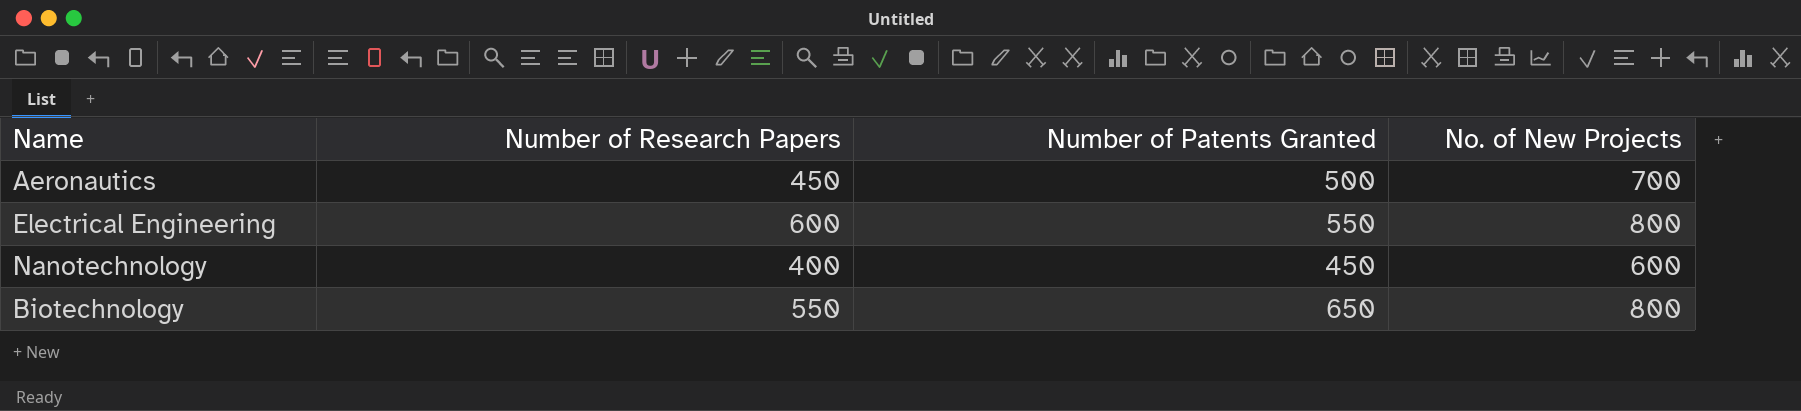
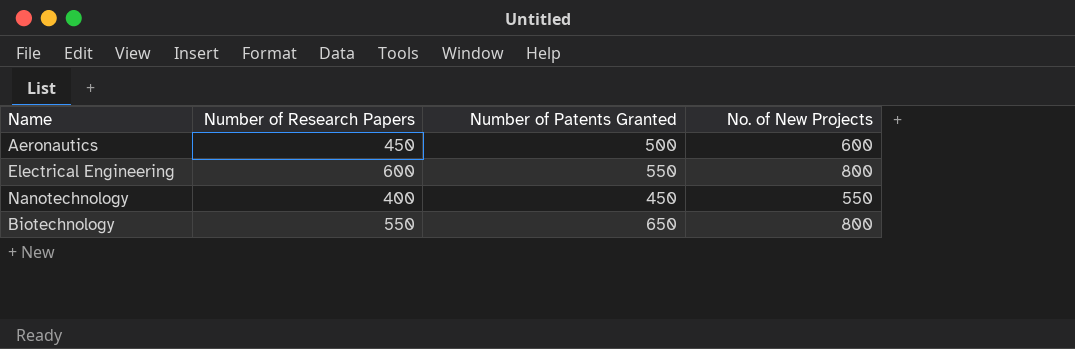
Aeronautics | No. of New Projects: 700 -> 600
Nanotechnology | No. of New Projects: 600 -> 550

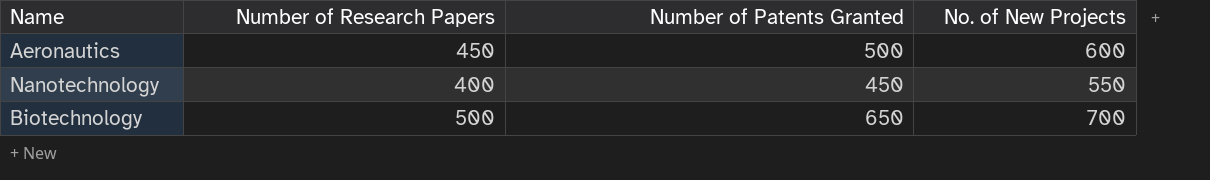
row Electrical Engineering: 600 | 550 | 800 -> none
Biotechnology | Number of Research Papers: 550 -> 500
Biotechnology | No. of New Projects: 800 -> 700

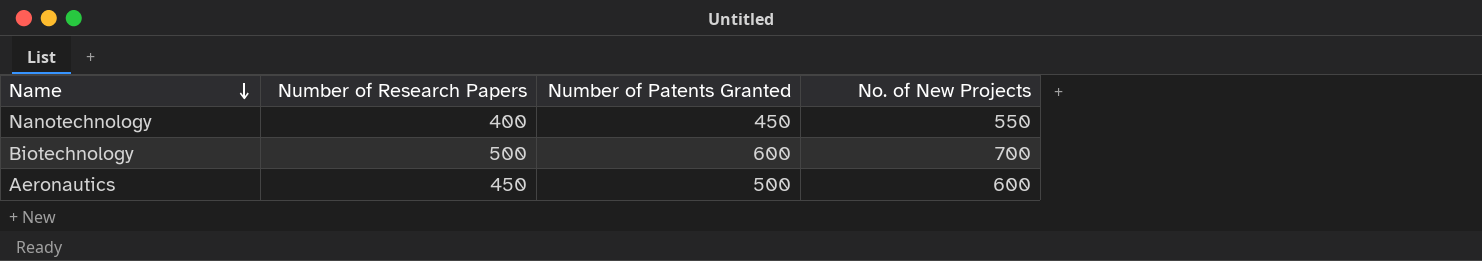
row order: none -> Name descending
Biotechnology | Number of Patents Granted: 650 -> 600

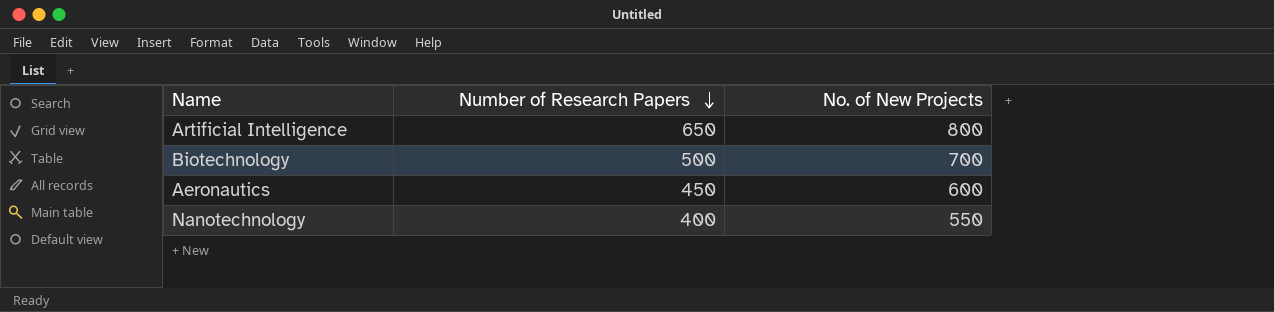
row order: Name descending -> Number of Research Papers descending
column Number of Patents Granted | position: 3 -> none
row Artificial Intelligence: none -> 650 | 800

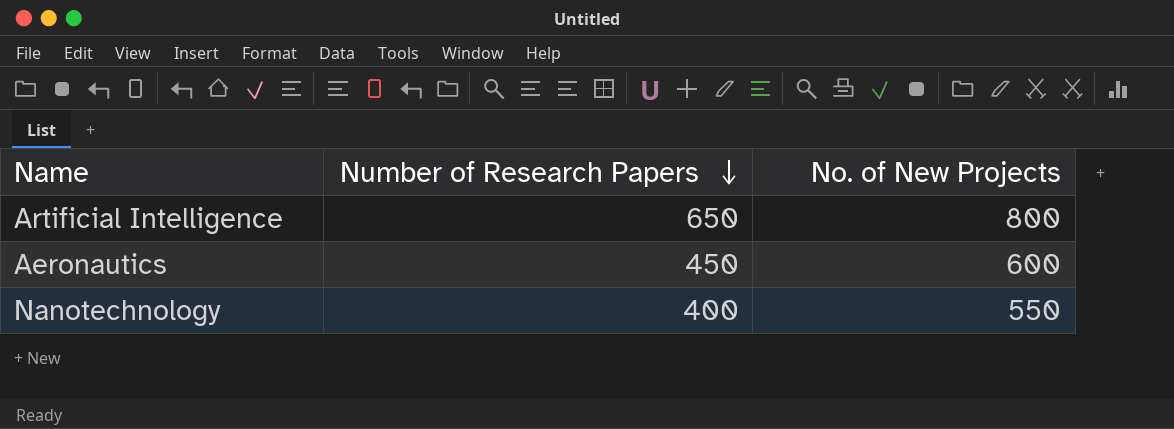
row Biotechnology: 500 | 700 -> none

